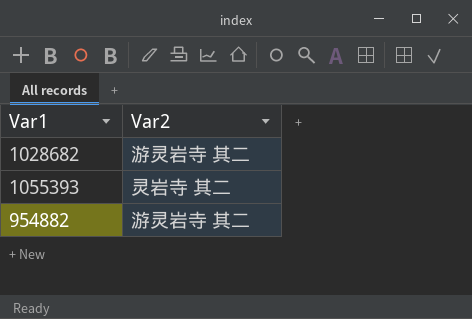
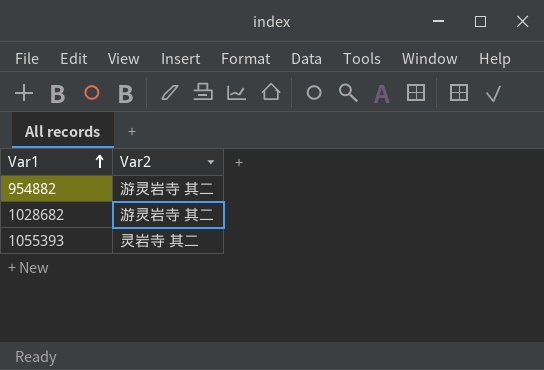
row order: none -> Var1 ascending

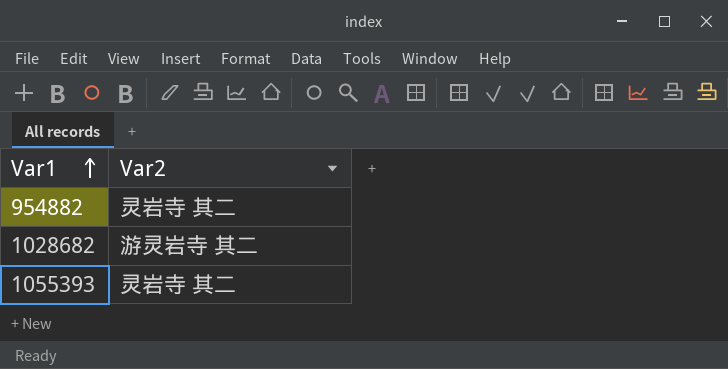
954882 | Var2: 游灵岩寺 其二 -> 灵岩寺 其二

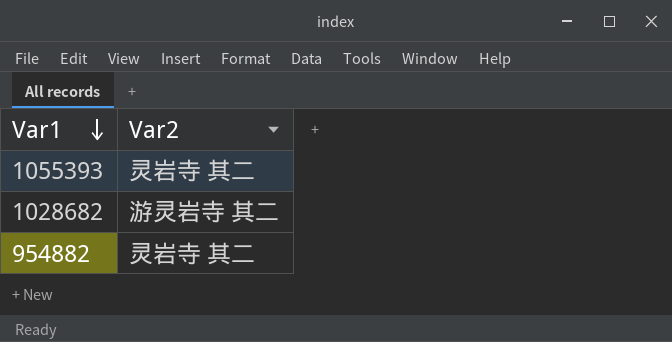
row order: Var1 ascending -> Var1 descending

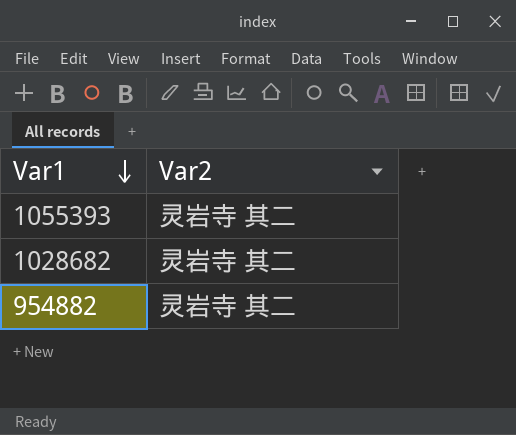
1028682 | Var2: 游灵岩寺 其二 -> 灵岩寺 其二

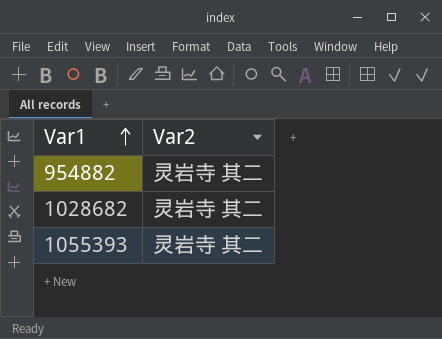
row order: Var1 descending -> Var1 ascending

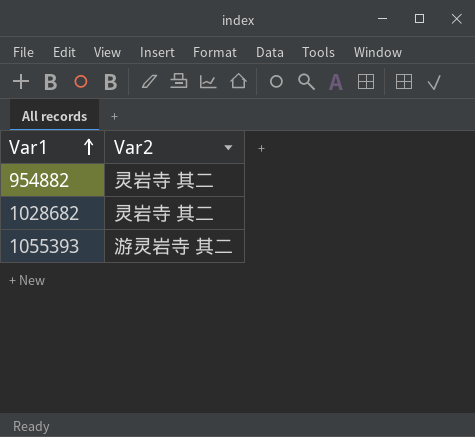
1055393 | Var2: 灵岩寺 其二 -> 游灵岩寺 其二

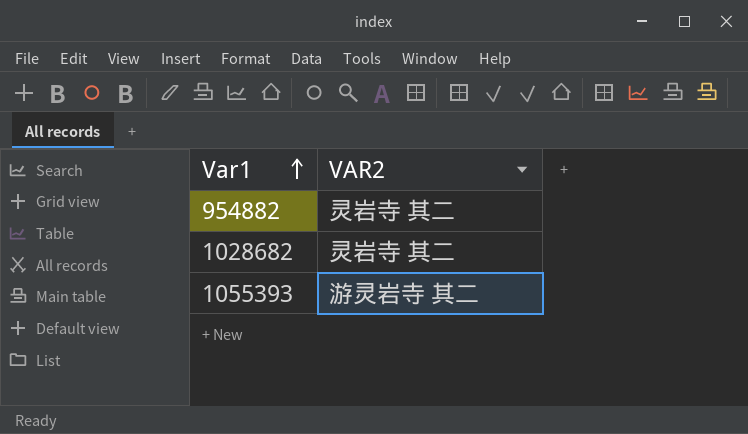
column name: Var2 -> VAR2

